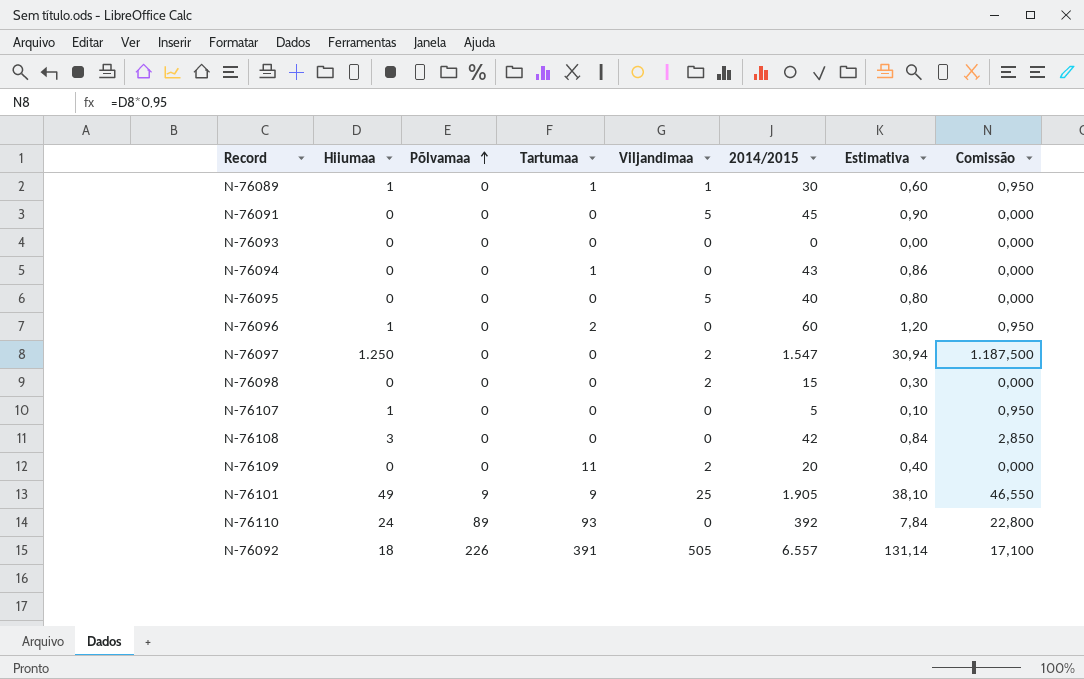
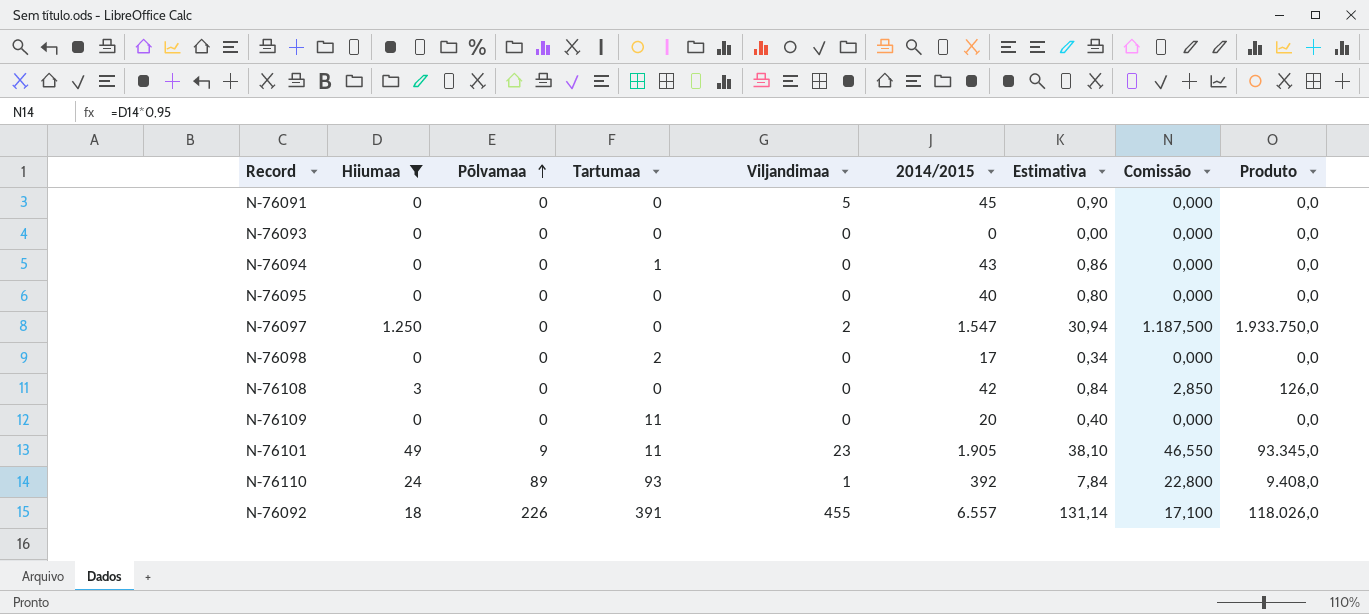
filter: none -> Hiiumaa != 1
column Produto | formula: none -> [Hiiumaa] * [2014/2015]
N-76095 | Viljandimaa: 5 -> 0
N-76098 | Tartumaa: 0 -> 2
N-76098 | Viljandimaa: 2 -> 0
N-76098 | 2014/2015: 15 -> 17
N-76098 | Estimativa: 0,30 -> 0,34
N-76109 | Viljandimaa: 2 -> 0
N-76101 | Tartumaa: 9 -> 11
N-76101 | Viljandimaa: 25 -> 23
N-76110 | Viljandimaa: 0 -> 1
N-76092 | Viljandimaa: 505 -> 455

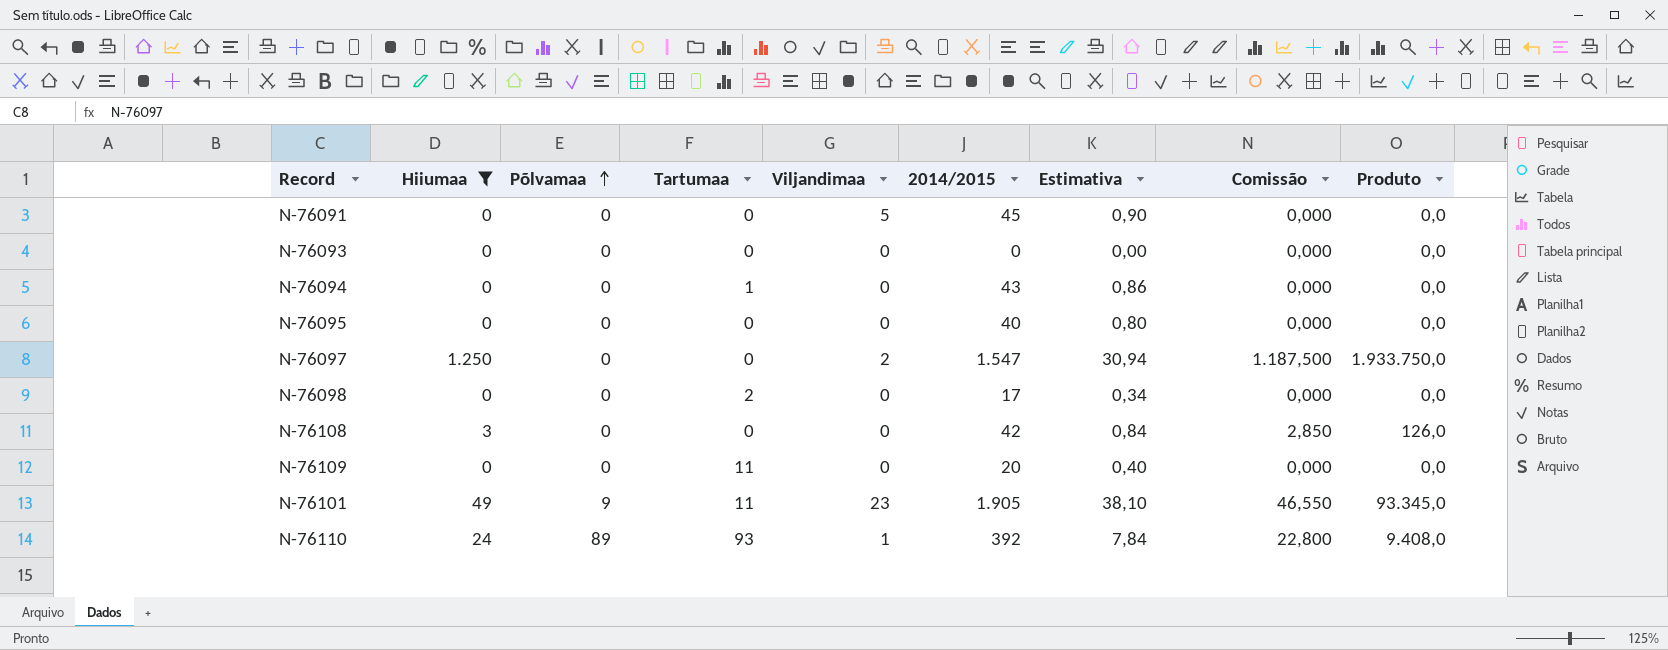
row N-76092: 18 | 226 | 391 | 455 | 6.557 | 131,14 | 17,100 | 118.026,0 -> none

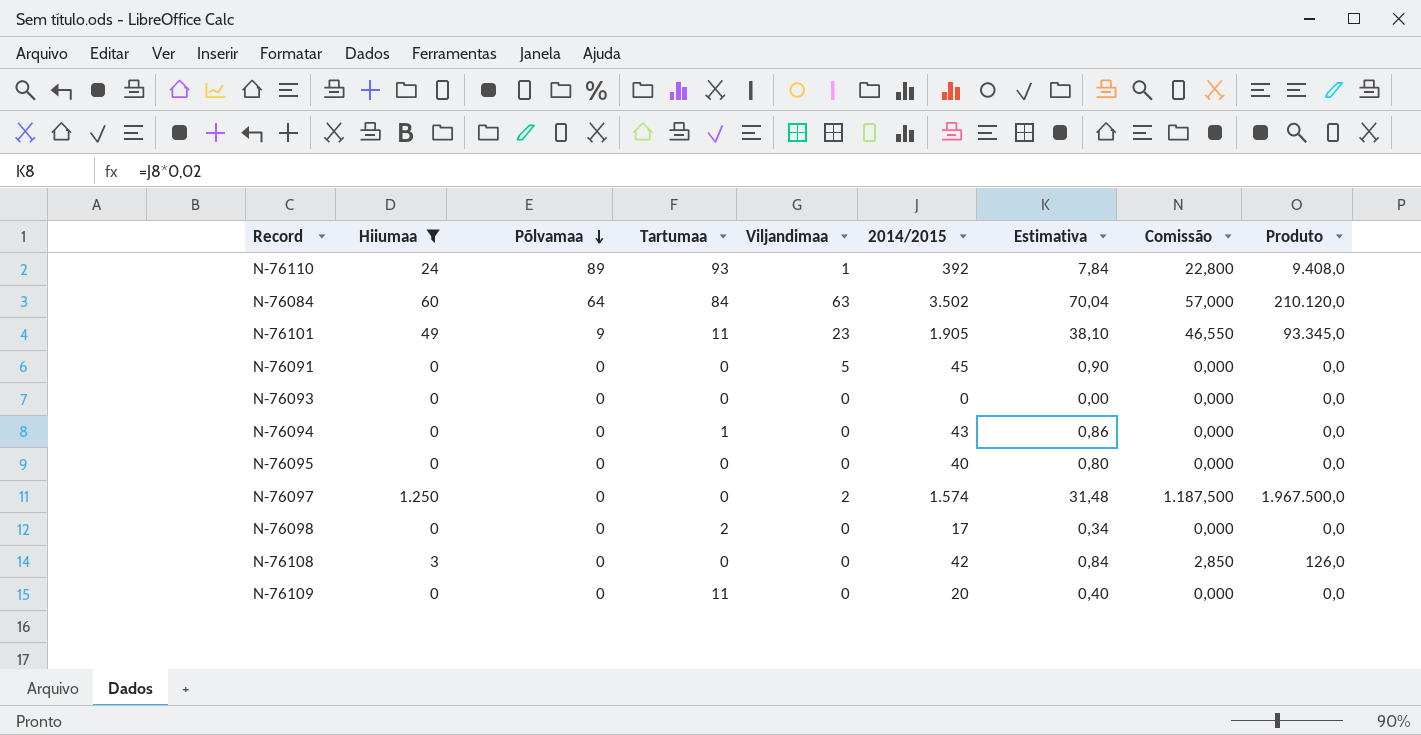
row order: Põlvamaa ascending -> Põlvamaa descending
row N-76084: none -> 60 | 64 | 84 | 63 | 3.502 | 70,04 | 57,000 | 210.120,0
N-76097 | 2014/2015: 1.547 -> 1.574
N-76097 | Estimativa: 30,94 -> 31,48
N-76097 | Produto: 1.933.750,0 -> 1.967.500,0

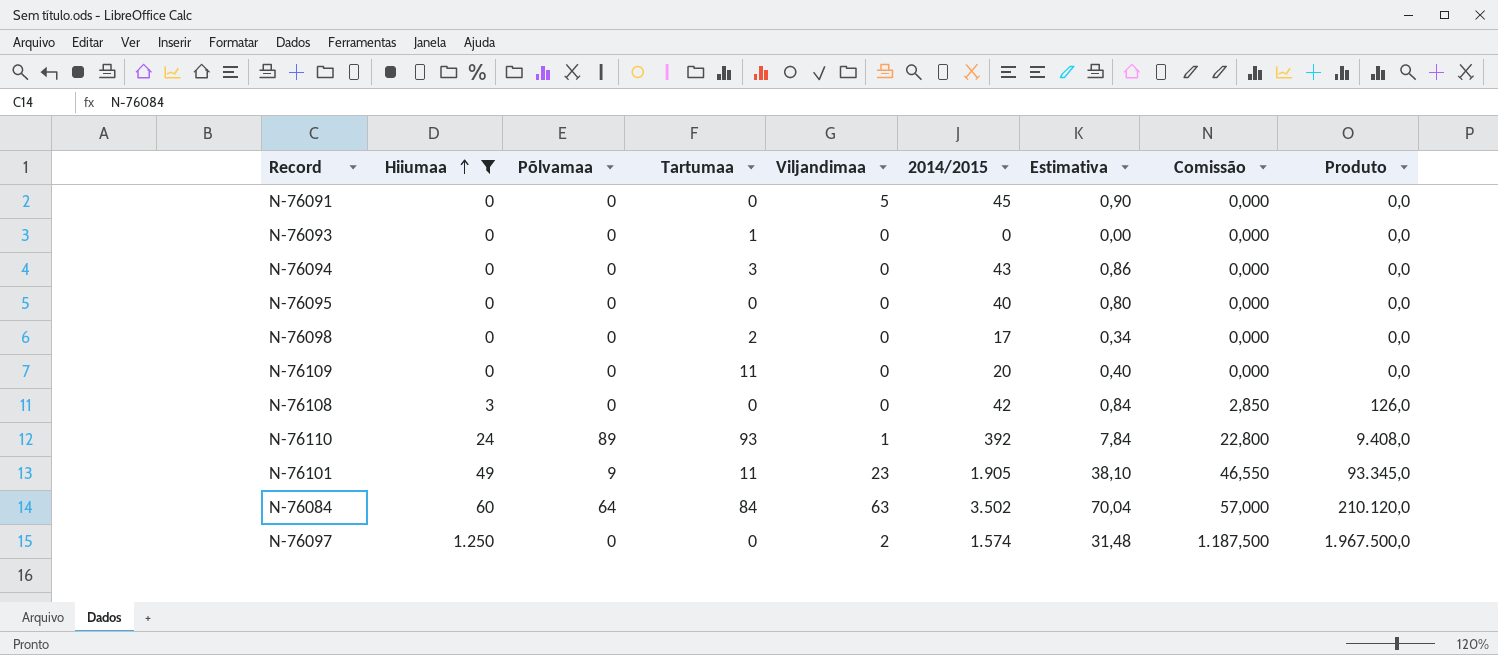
row order: Põlvamaa descending -> Hiiumaa ascending
N-76093 | Tartumaa: 0 -> 1
N-76094 | Tartumaa: 1 -> 3

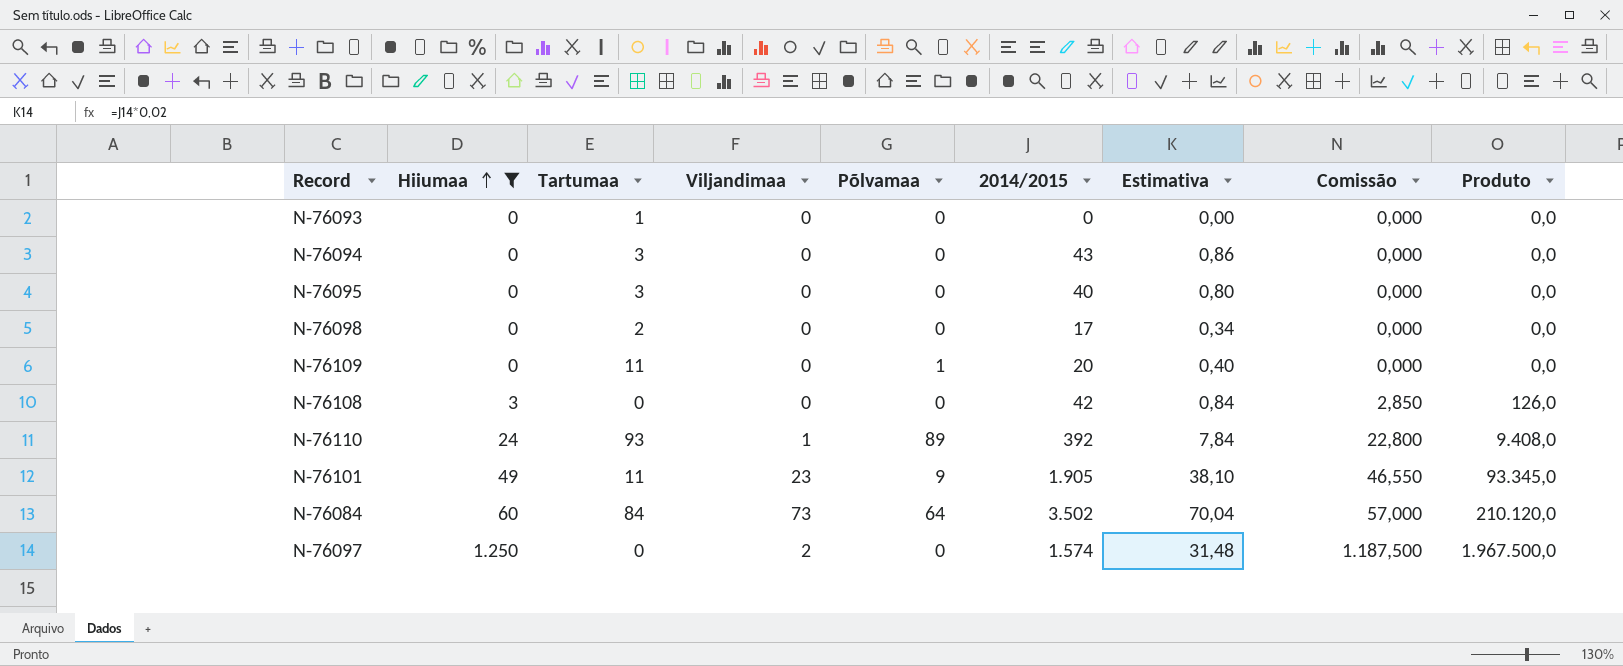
column Põlvamaa | position: 3 -> 5
row N-76091: 0 | 0 | 0 | 5 | 45 | 0,90 | 0,000 | 0,0 -> none
N-76095 | Tartumaa: 0 -> 3
N-76109 | Põlvamaa: 0 -> 1
N-76084 | Viljandimaa: 63 -> 73

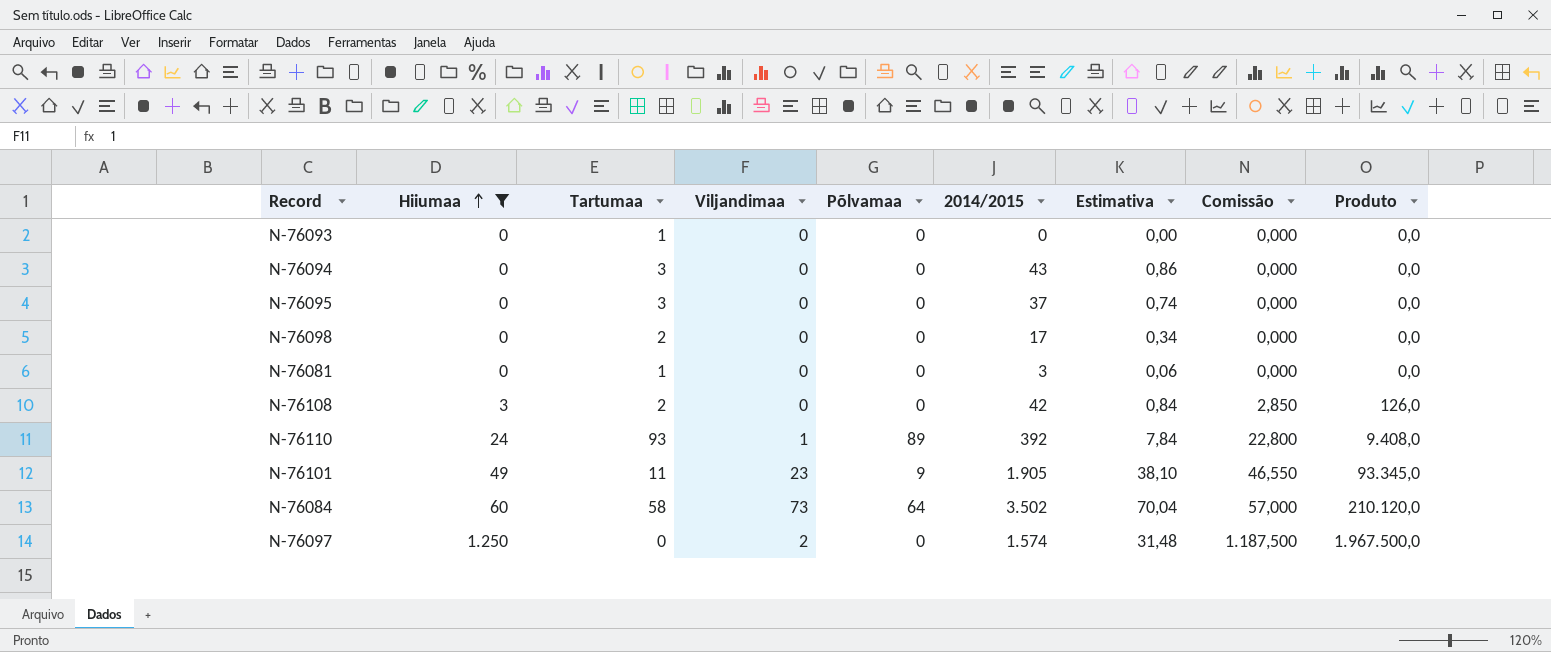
row N-76109: 0 | 11 | 0 | 1 | 20 | 0,40 | 0,000 | 0,0 -> none
N-76095 | 2014/2015: 40 -> 37
N-76095 | Estimativa: 0,80 -> 0,74
row N-76081: none -> 0 | 1 | 0 | 0 | 3 | 0,06 | 0,000 | 0,0
N-76108 | Tartumaa: 0 -> 2
N-76084 | Tartumaa: 84 -> 58

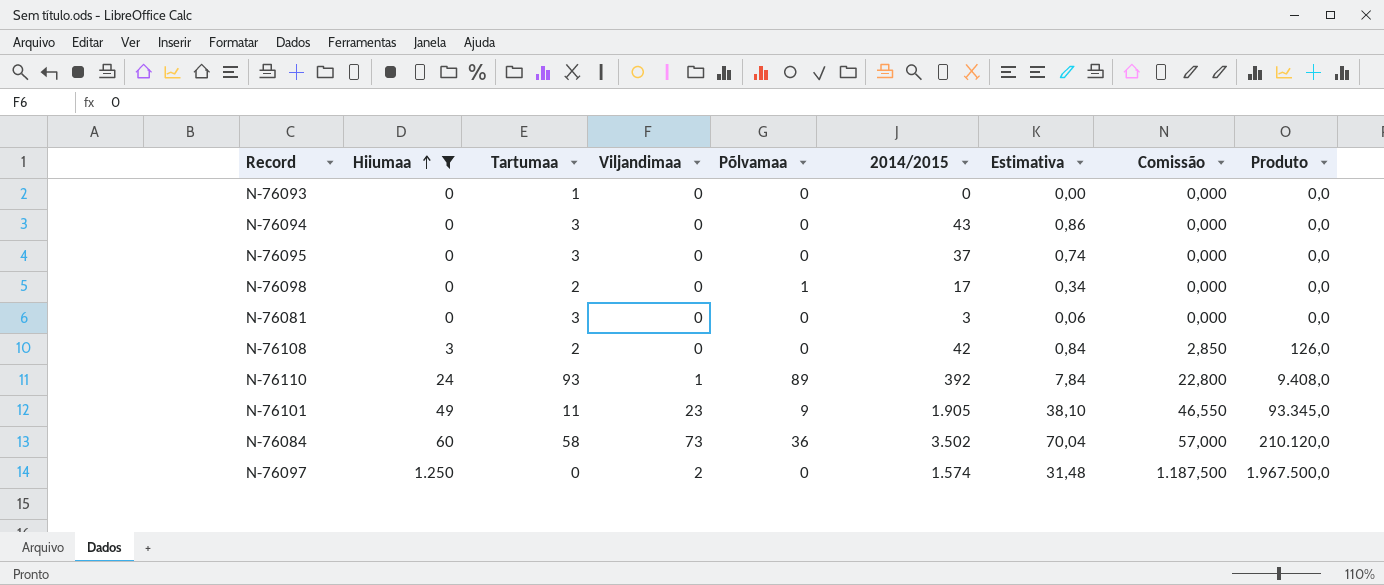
N-76098 | Põlvamaa: 0 -> 1
N-76081 | Tartumaa: 1 -> 3
N-76084 | Põlvamaa: 64 -> 36

